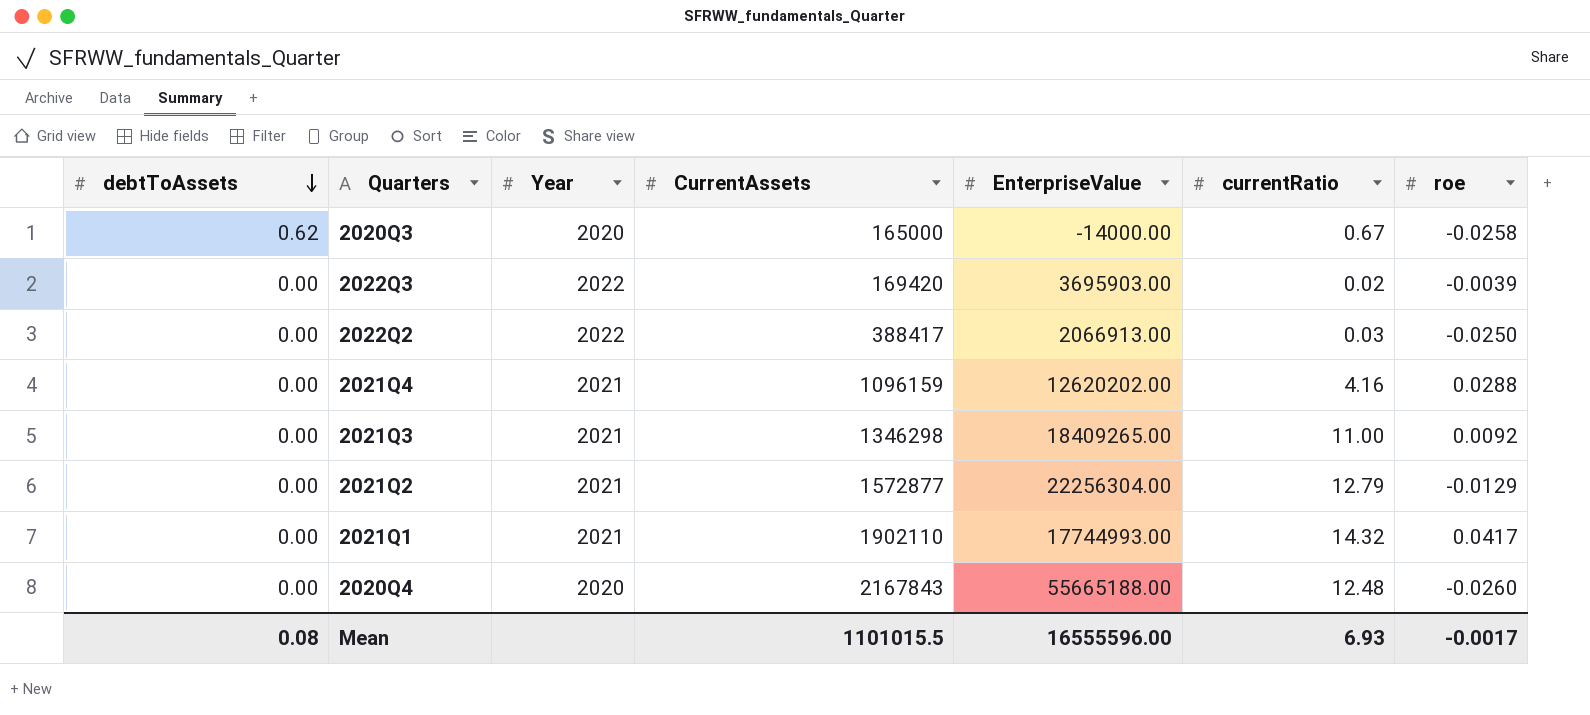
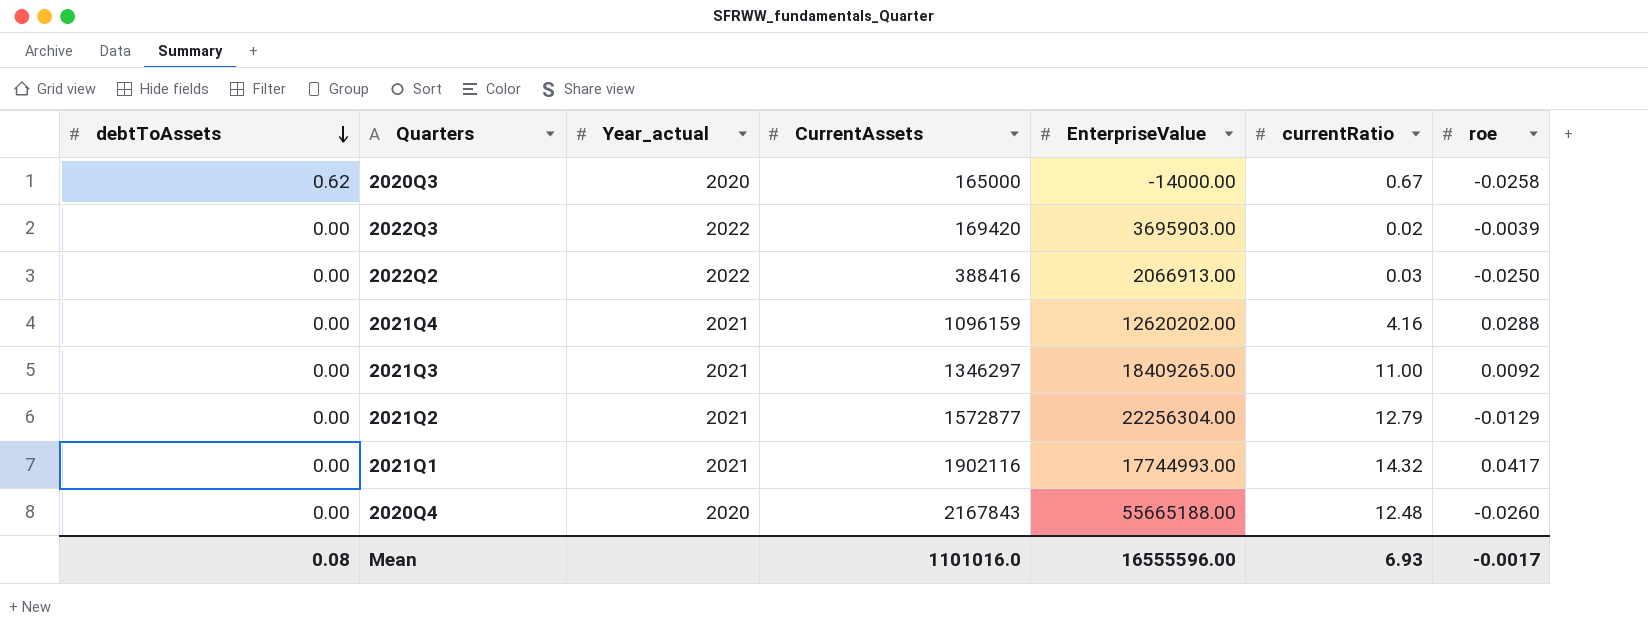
column name: Year -> Year_actual
2022Q2 | CurrentAssets: 388417 -> 388416
2021Q3 | CurrentAssets: 1346298 -> 1346297
2021Q1 | CurrentAssets: 1902110 -> 1902116
Mean | CurrentAssets: 1101015.5 -> 1101016.0

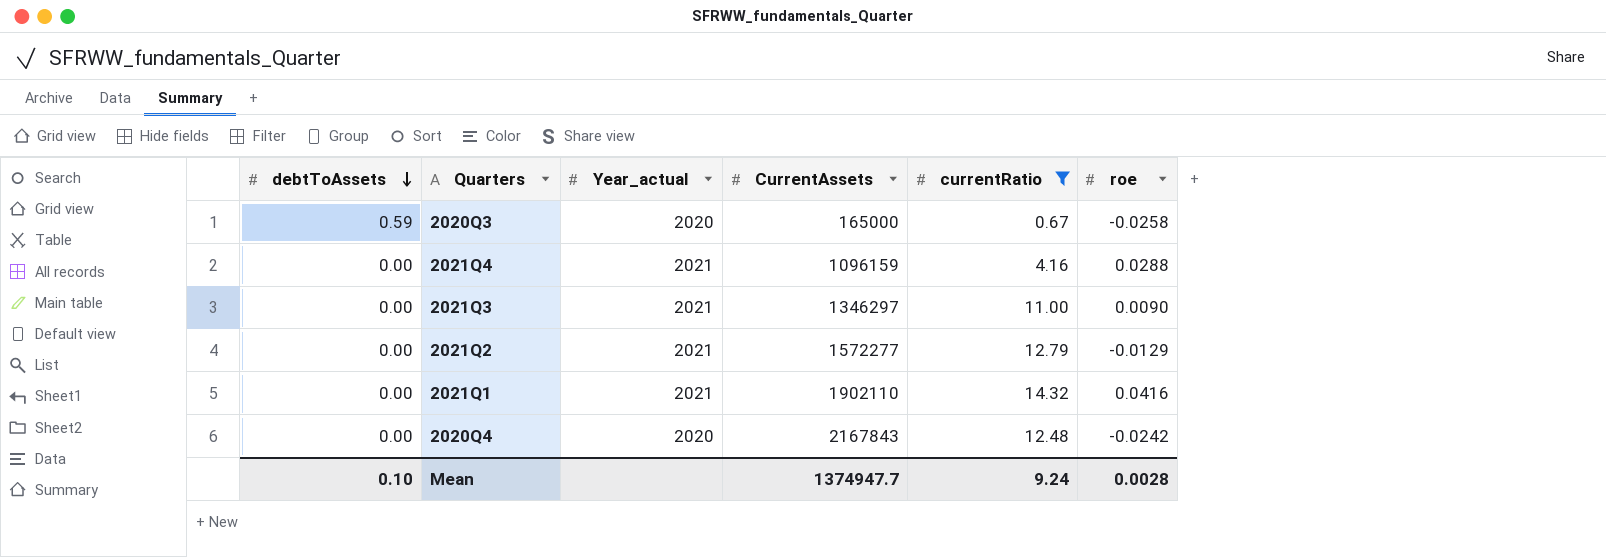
filter: none -> currentRatio >= 0.67
column EnterpriseValue | position: 5 -> none
2020Q3 | debtToAssets: 0.62 -> 0.59
2021Q3 | roe: 0.0092 -> 0.0090
2021Q2 | CurrentAssets: 1572877 -> 1572277
2021Q1 | CurrentAssets: 1902116 -> 1902110
2021Q1 | roe: 0.0417 -> 0.0416
2020Q4 | roe: -0.0260 -> -0.0242
Mean | debtToAssets: 0.08 -> 0.10
Mean | CurrentAssets: 1101016.0 -> 1374947.7
Mean | currentRatio: 6.93 -> 9.24
Mean | roe: -0.0017 -> 0.0028

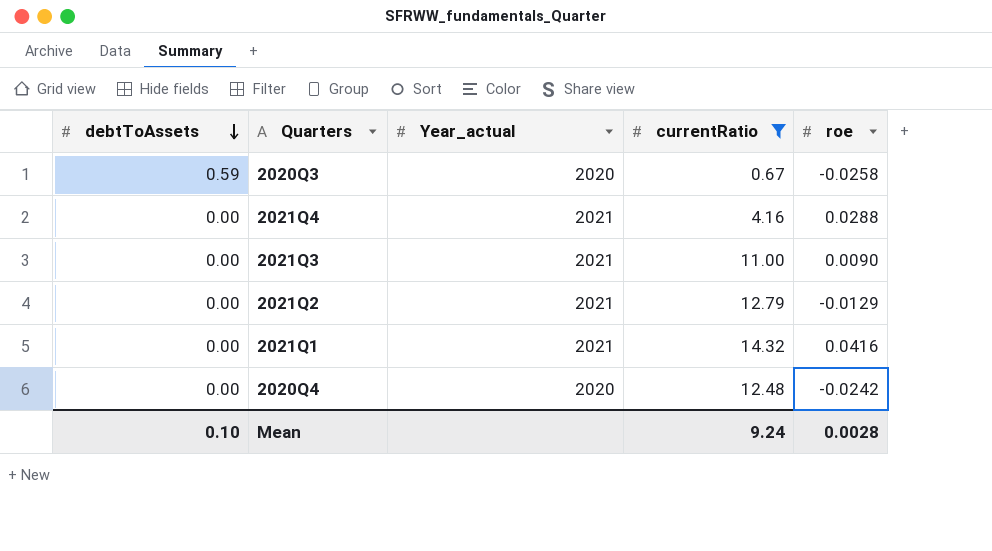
column CurrentAssets | position: 4 -> none

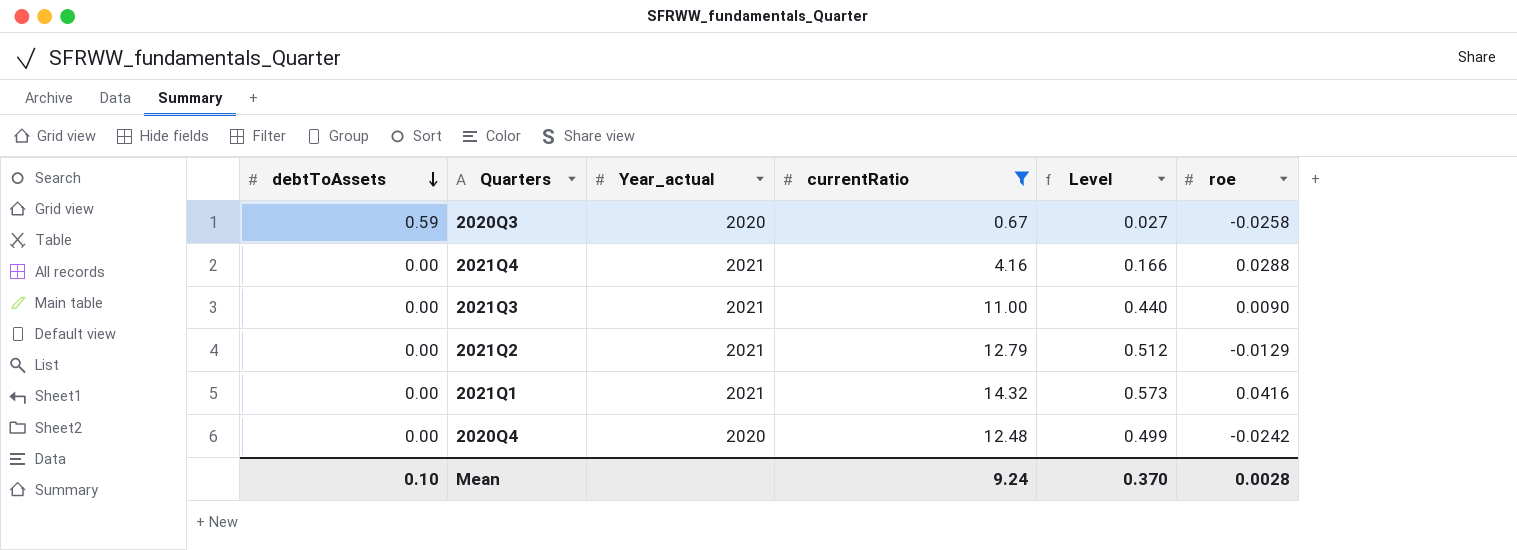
column Level | formula: none -> [currentRatio] * 0.04

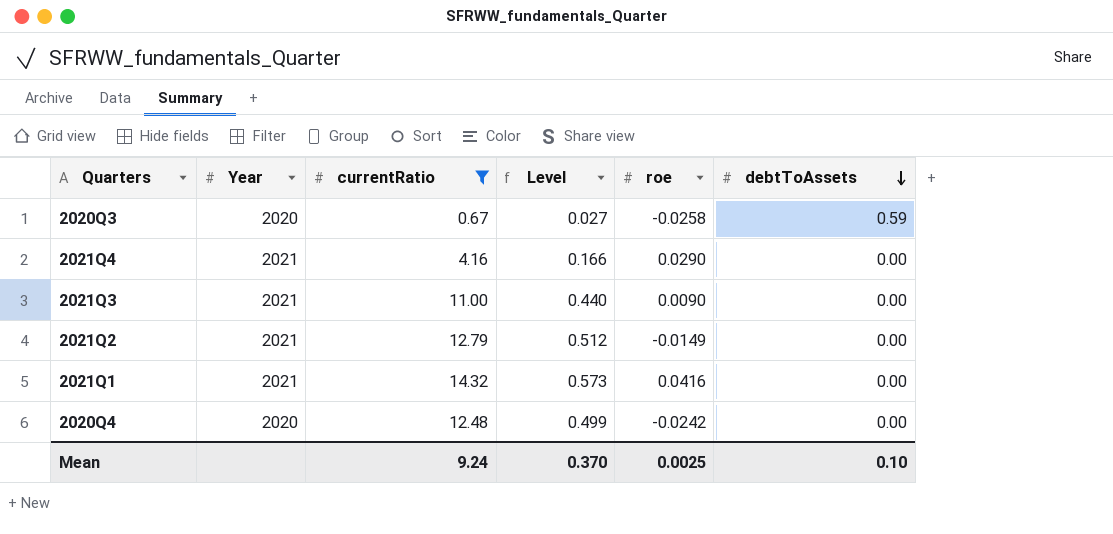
column name: Year_actual -> Year
column debtToAssets | position: 1 -> 6
2021Q4 | roe: 0.0288 -> 0.0290
2021Q2 | roe: -0.0129 -> -0.0149
Mean | roe: 0.0028 -> 0.0025

